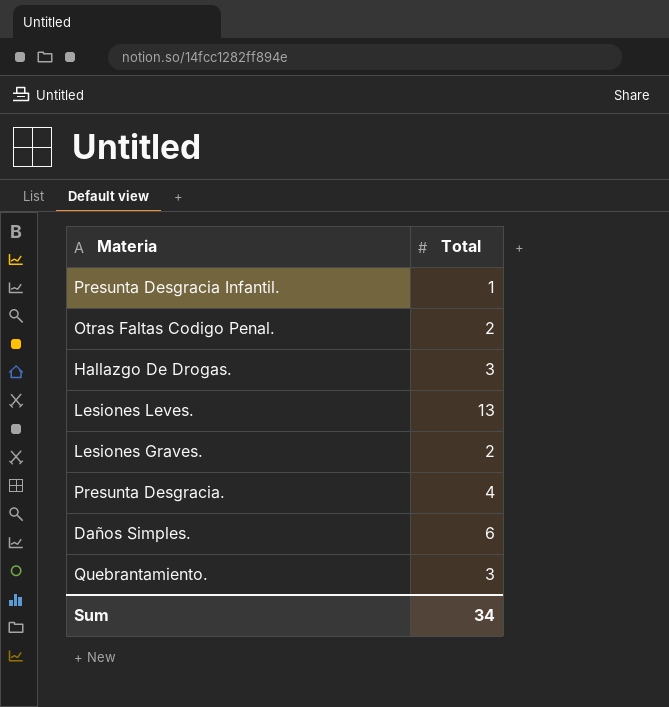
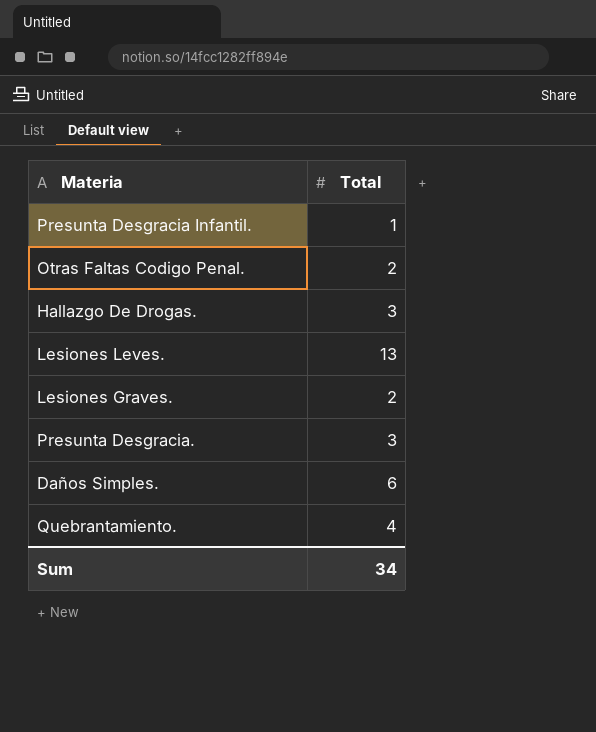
Presunta Desgracia. | Total: 4 -> 3
Quebrantamiento. | Total: 3 -> 4

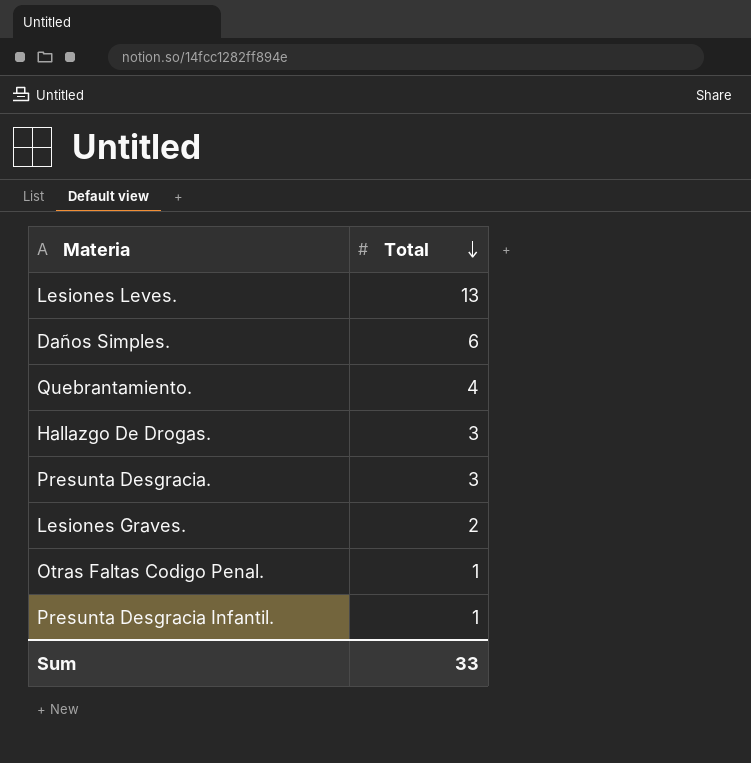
row order: none -> Total descending
Otras Faltas Codigo Penal. | Total: 2 -> 1
Sum | Total: 34 -> 33

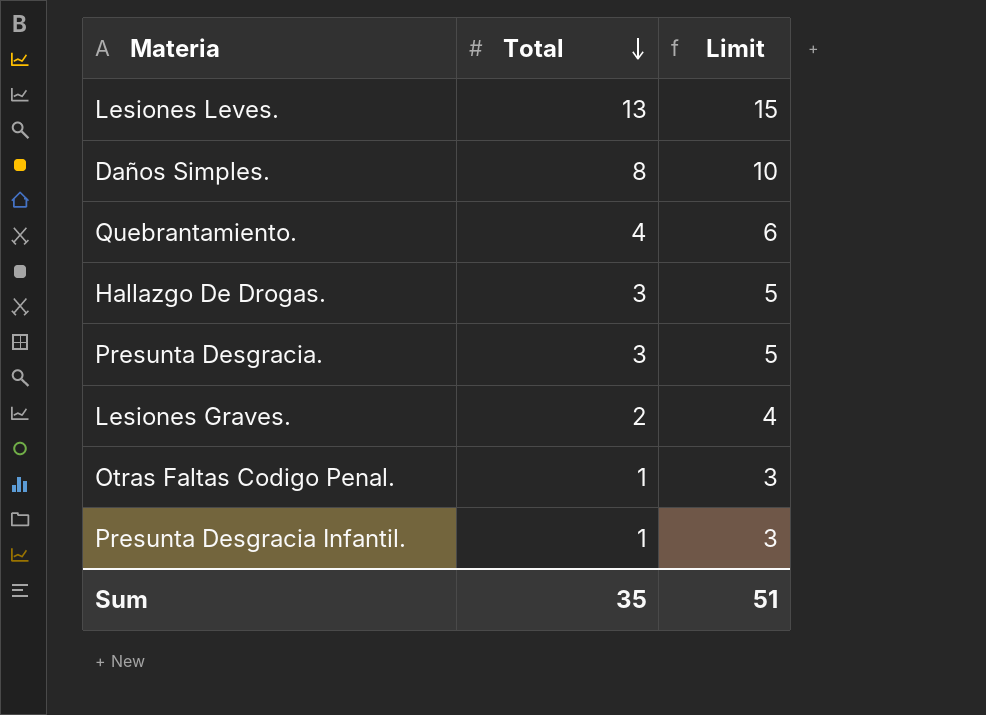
column Limit | formula: none -> [Total] + 2
Daños Simples. | Total: 6 -> 8
Sum | Total: 33 -> 35

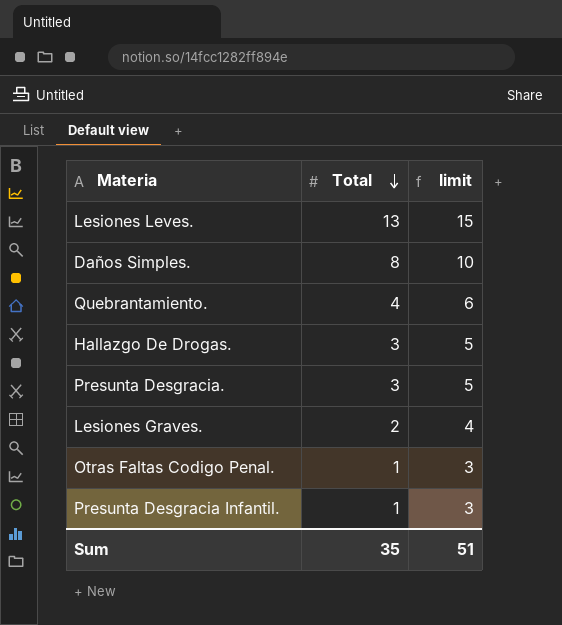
column name: Limit -> limit

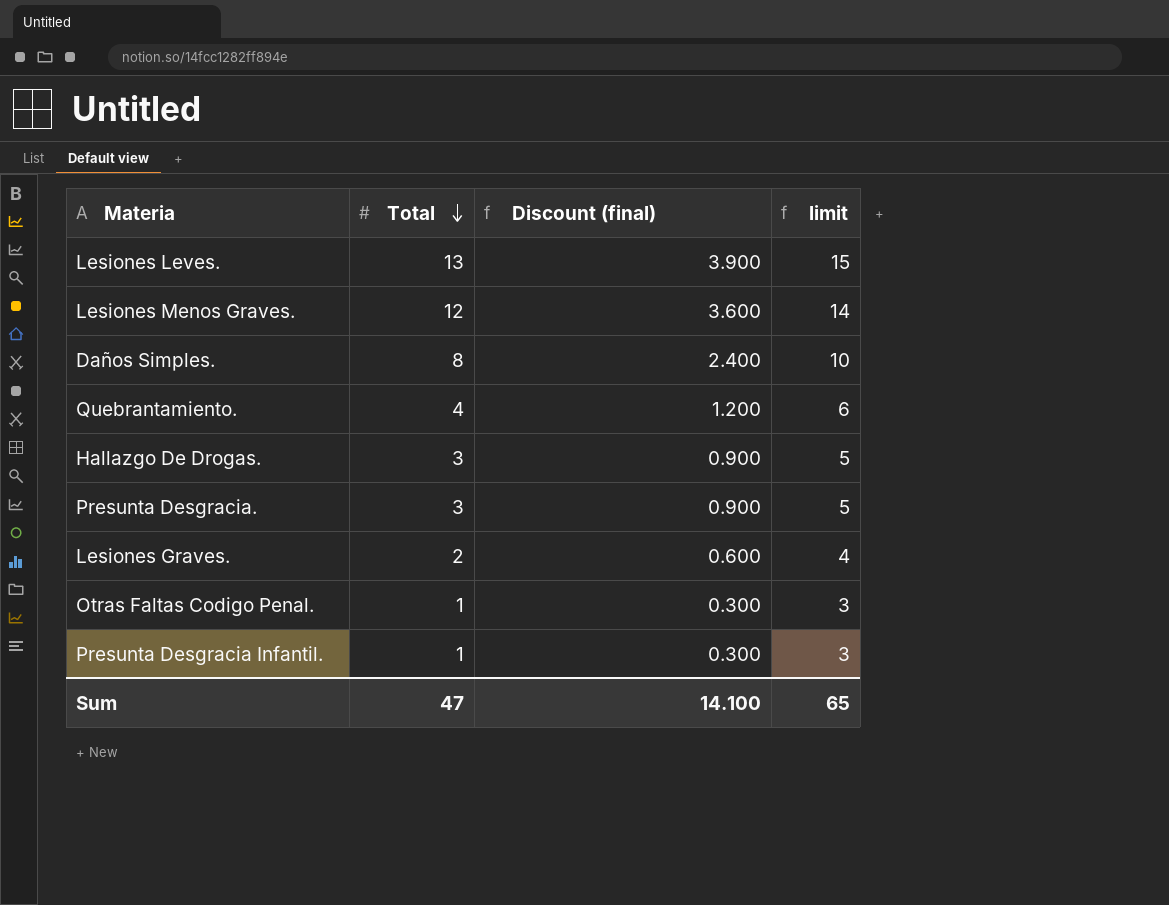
column Discount (final) | formula: none -> [Total] * 0.3
row Lesiones Menos Graves.: none -> 12 | 3.600 | 14
Sum | Total: 35 -> 47
Sum | limit: 51 -> 65

